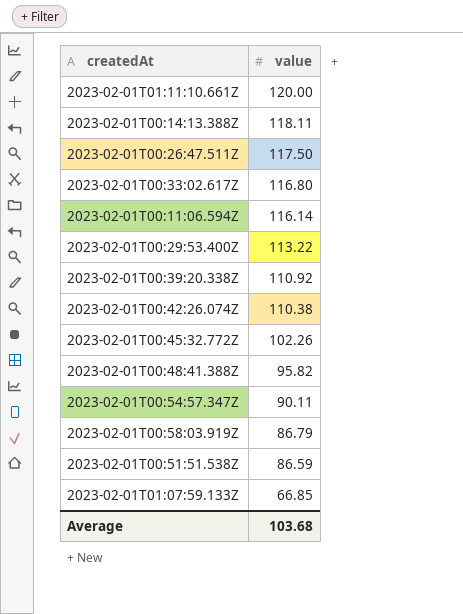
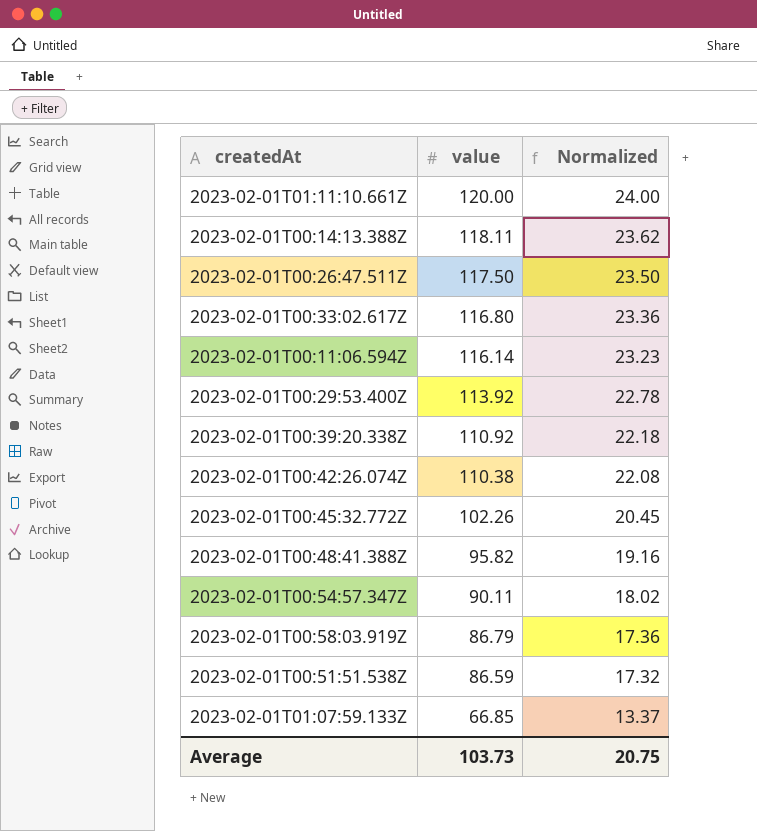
column Normalized | formula: none -> [value] * 0.2
2023-02-01T00:29:53.400Z | value: 113.22 -> 113.92
Average | value: 103.68 -> 103.73

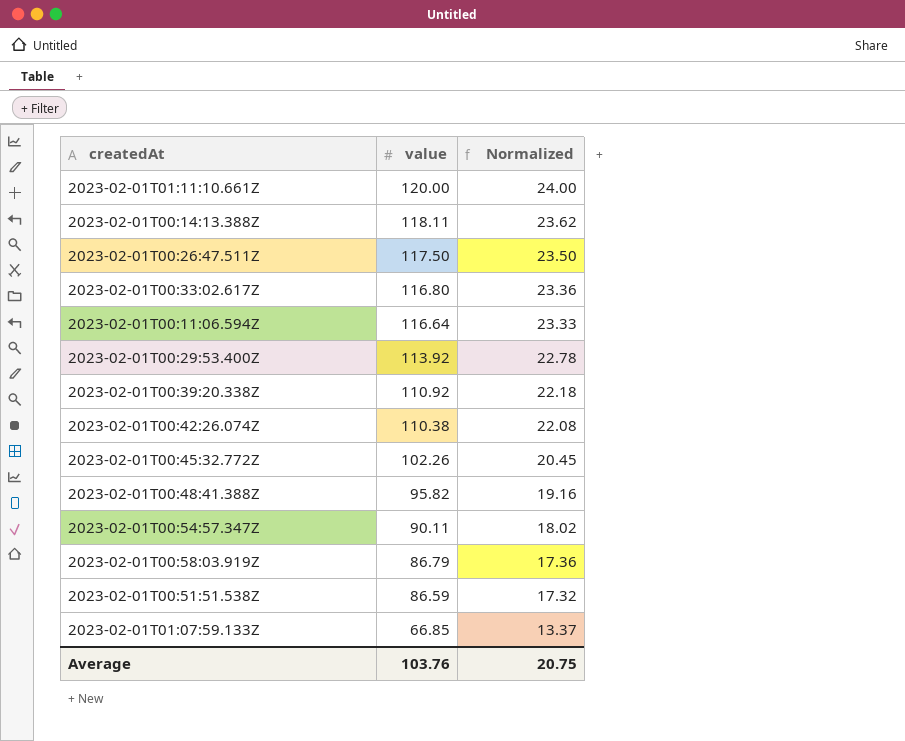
2023-02-01T00:11:06.594Z | value: 116.14 -> 116.64
2023-02-01T00:11:06.594Z | Normalized: 23.23 -> 23.33
Average | value: 103.73 -> 103.76

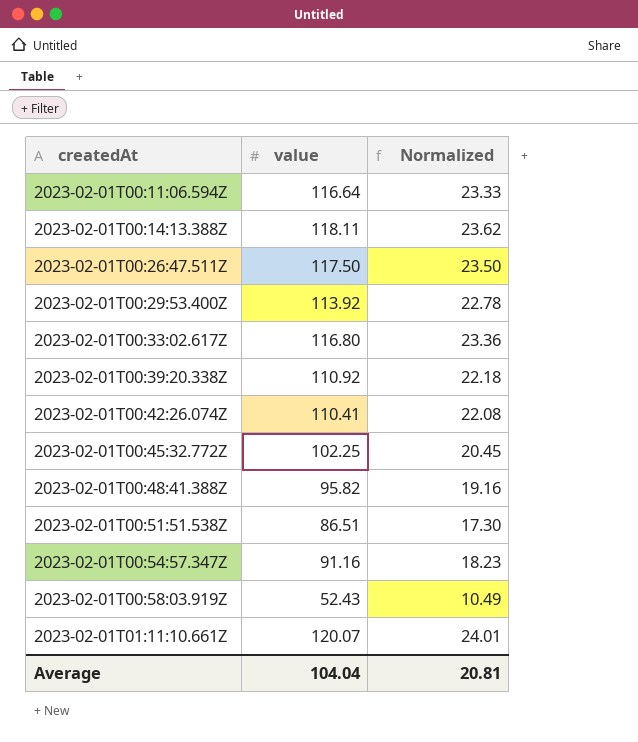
row order: value descending -> createdAt ascending
row 2023-02-01T01:07:59.133Z: 66.85 | 13.37 -> none
2023-02-01T00:42:26.074Z | value: 110.38 -> 110.41
2023-02-01T00:45:32.772Z | value: 102.26 -> 102.25
2023-02-01T00:51:51.538Z | value: 86.59 -> 86.51
2023-02-01T00:51:51.538Z | Normalized: 17.32 -> 17.30
2023-02-01T00:54:57.347Z | value: 90.11 -> 91.16
2023-02-01T00:54:57.347Z | Normalized: 18.02 -> 18.23
2023-02-01T00:58:03.919Z | value: 86.79 -> 52.43
2023-02-01T00:58:03.919Z | Normalized: 17.36 -> 10.49
2023-02-01T01:11:10.661Z | value: 120.00 -> 120.07
2023-02-01T01:11:10.661Z | Normalized: 24.00 -> 24.01
Average | value: 103.76 -> 104.04
Average | Normalized: 20.75 -> 20.81

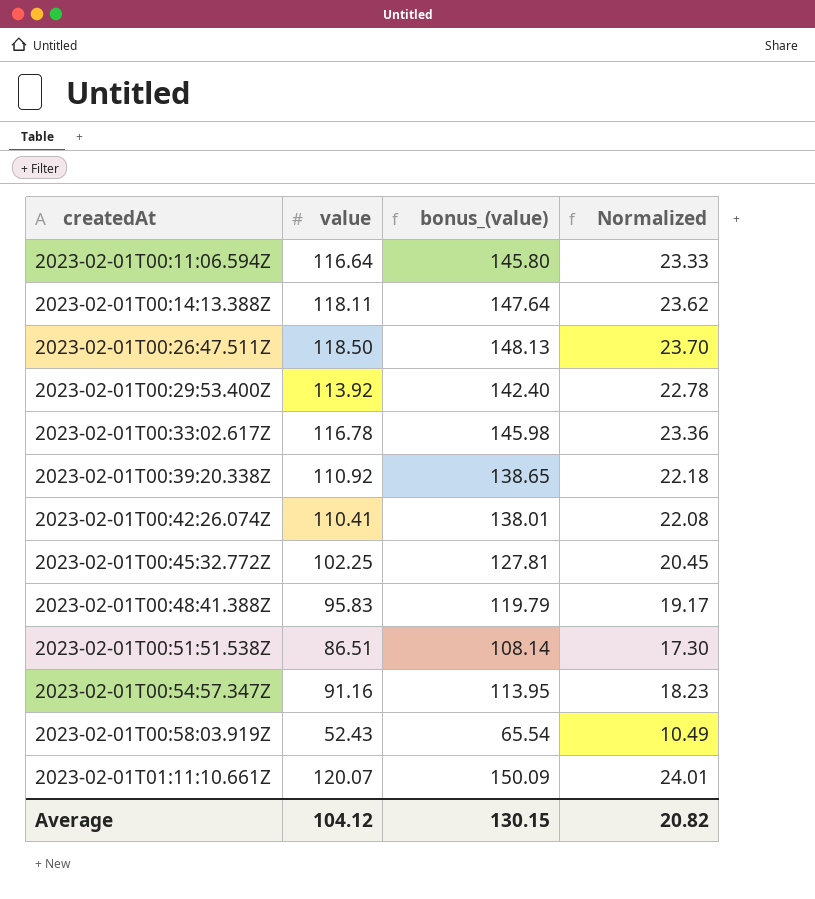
column bonus_(value) | formula: none -> [value] * 1.25
2023-02-01T00:26:47.511Z | value: 117.50 -> 118.50
2023-02-01T00:26:47.511Z | Normalized: 23.50 -> 23.70
2023-02-01T00:33:02.617Z | value: 116.80 -> 116.78
2023-02-01T00:48:41.388Z | value: 95.82 -> 95.83
2023-02-01T00:48:41.388Z | Normalized: 19.16 -> 19.17
Average | value: 104.04 -> 104.12
Average | Normalized: 20.81 -> 20.82

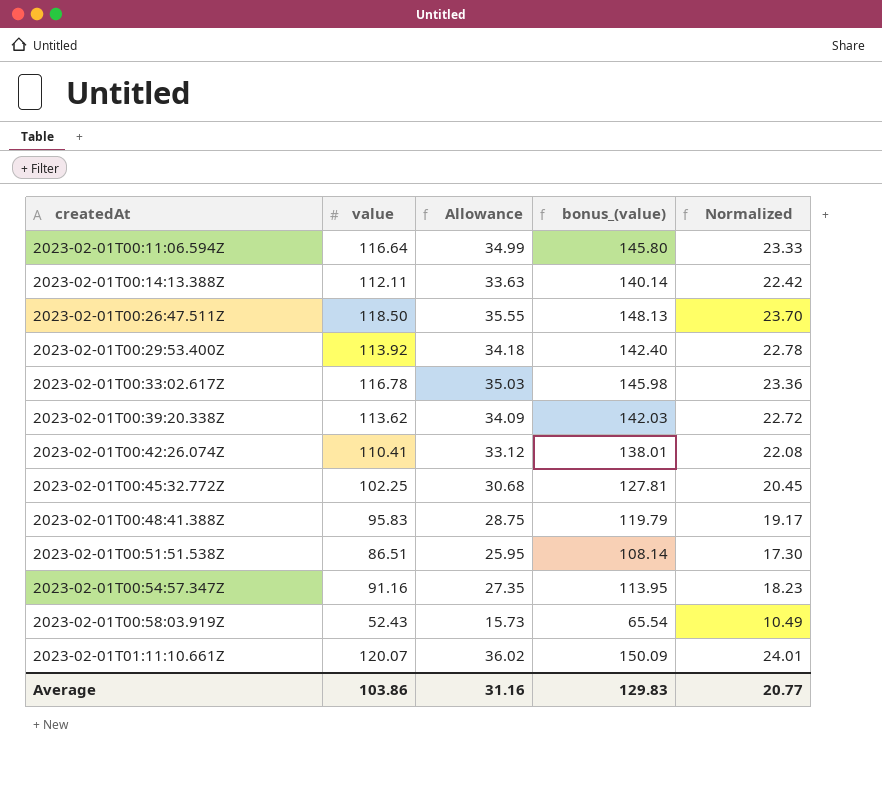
column Allowance | formula: none -> [value] * 0.3
2023-02-01T00:14:13.388Z | value: 118.11 -> 112.11
2023-02-01T00:14:13.388Z | bonus_(value): 147.64 -> 140.14
2023-02-01T00:14:13.388Z | Normalized: 23.62 -> 22.42
2023-02-01T00:39:20.338Z | value: 110.92 -> 113.62
2023-02-01T00:39:20.338Z | bonus_(value): 138.65 -> 142.03
2023-02-01T00:39:20.338Z | Normalized: 22.18 -> 22.72
Average | value: 104.12 -> 103.86
Average | bonus_(value): 130.15 -> 129.83
Average | Normalized: 20.82 -> 20.77

